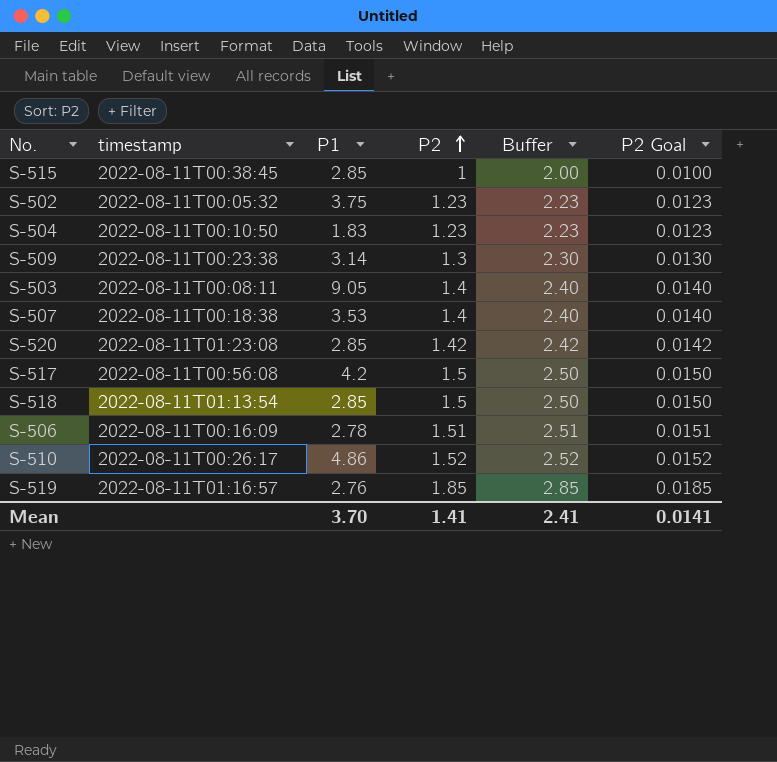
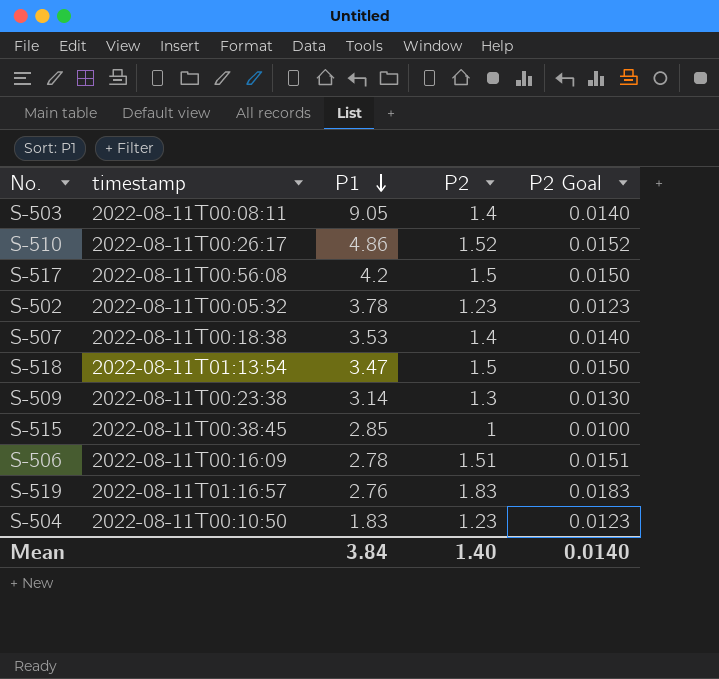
row order: P2 ascending -> P1 descending
column Buffer | formula: [P2] + 1 -> none
row S-520: 2022-08-11T01:23:08 | 2.85 | 1.42 | 2.42 | 0.0142 -> none
S-502 | P1: 3.75 -> 3.78
S-518 | P1: 2.85 -> 3.47
S-519 | P2: 1.85 -> 1.83
S-519 | P2 Goal: 0.0185 -> 0.0183
Mean | P1: 3.70 -> 3.84
Mean | P2: 1.41 -> 1.40
Mean | P2 Goal: 0.0141 -> 0.0140

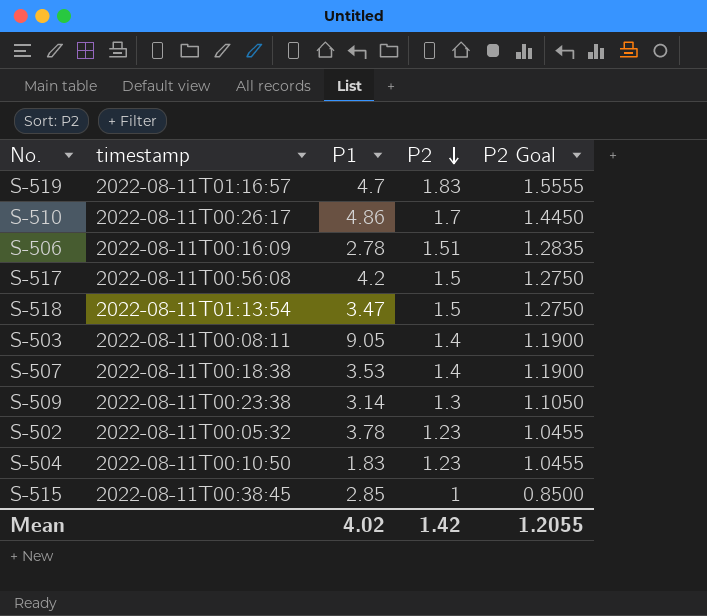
row order: P1 descending -> P2 descending
column P2 Goal | formula: [P2] * 0.01 -> [P2] * 0.85
S-519 | P1: 2.76 -> 4.7
S-510 | P2: 1.52 -> 1.7
Mean | P1: 3.84 -> 4.02
Mean | P2: 1.40 -> 1.42
Mean | P2 Goal: 0.0140 -> 1.2055

